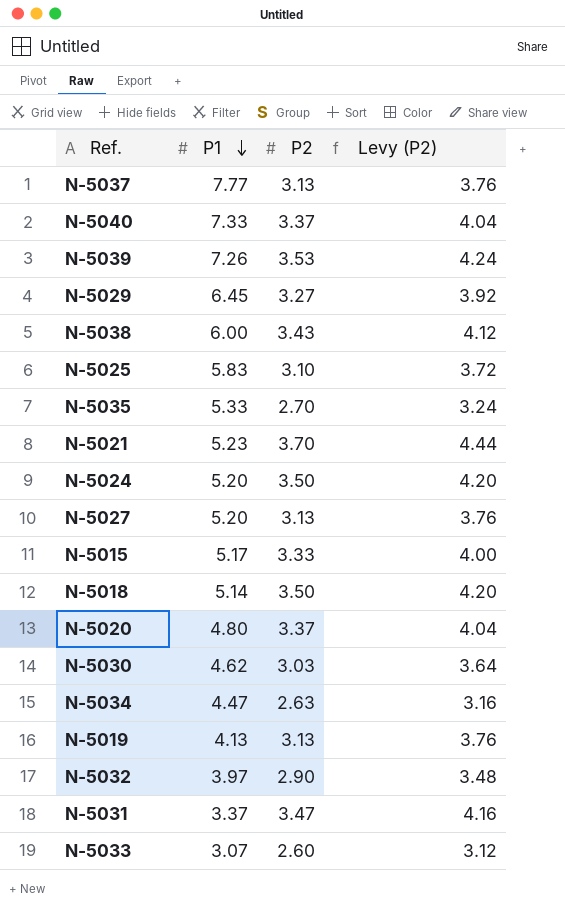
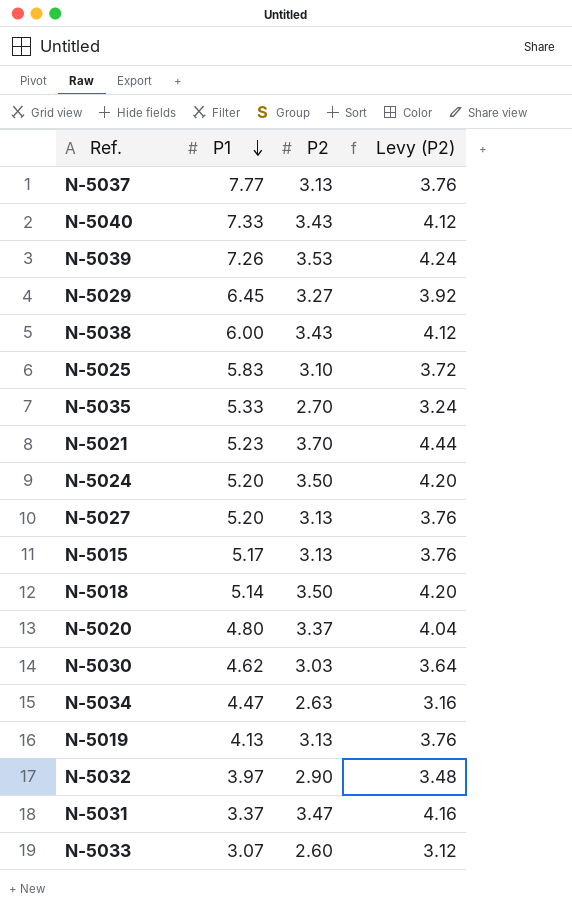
N-5040 | P2: 3.37 -> 3.43
N-5040 | Levy (P2): 4.04 -> 4.12
N-5015 | P2: 3.33 -> 3.13
N-5015 | Levy (P2): 4.00 -> 3.76

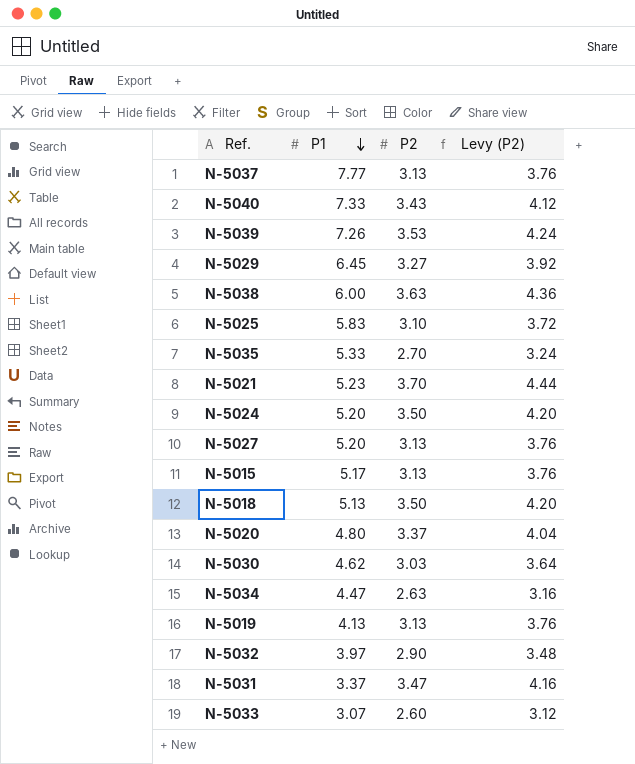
N-5038 | P2: 3.43 -> 3.63
N-5038 | Levy (P2): 4.12 -> 4.36
N-5018 | P1: 5.14 -> 5.13

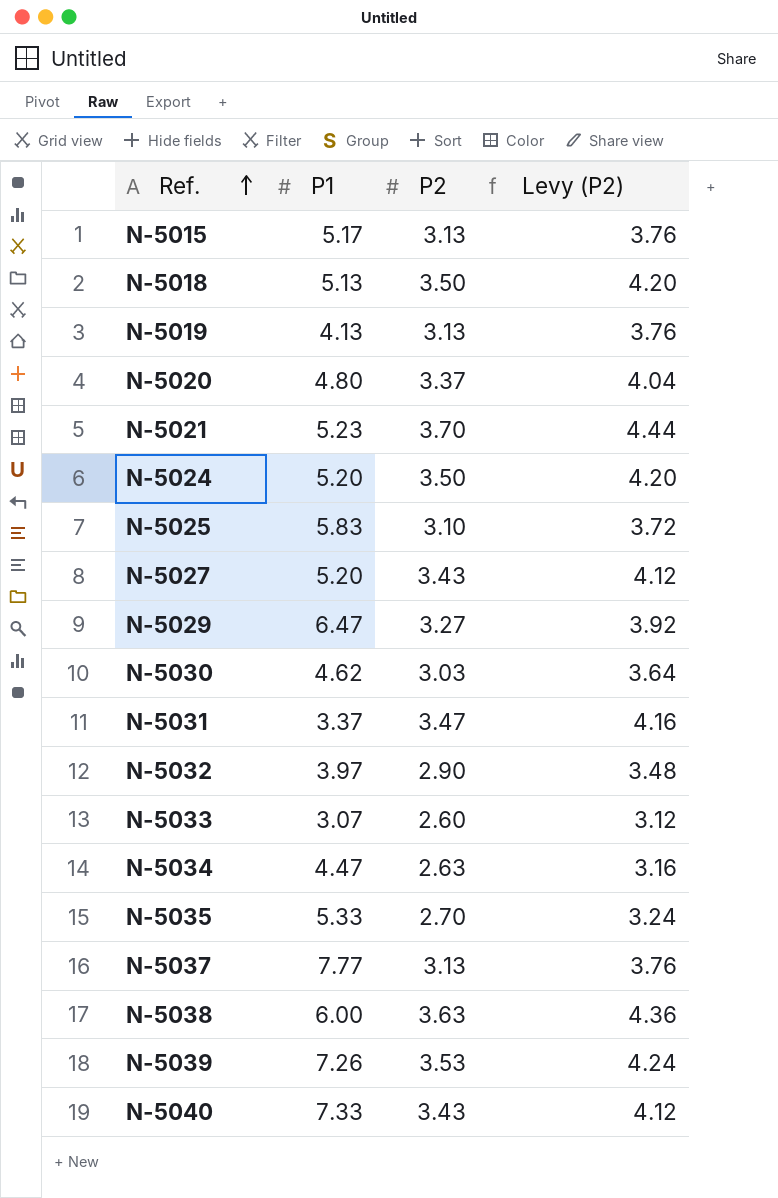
row order: P1 descending -> Ref. ascending
N-5027 | P2: 3.13 -> 3.43
N-5027 | Levy (P2): 3.76 -> 4.12
N-5029 | P1: 6.45 -> 6.47

